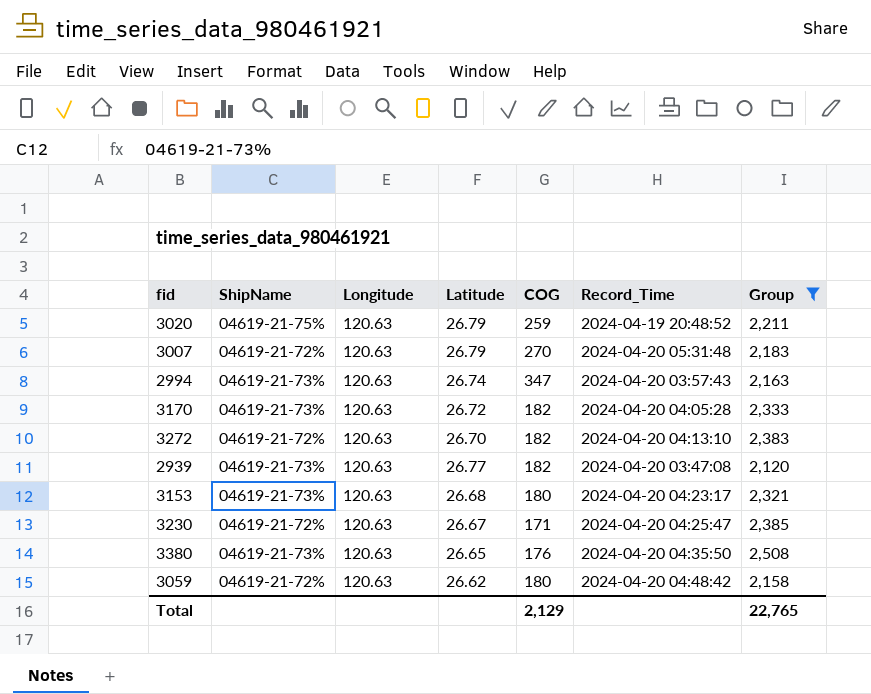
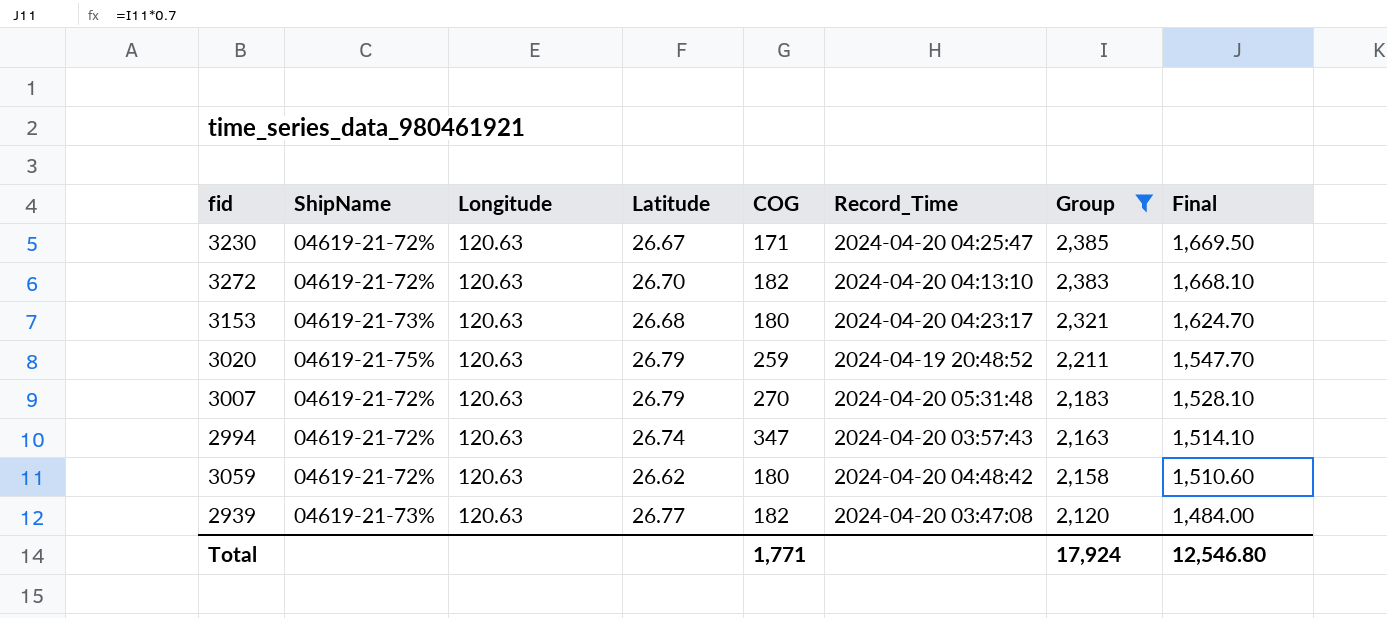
row order: none -> Group descending
column Final | formula: none -> [Group] * 0.7
row 3170: 04619-21-73% | 120.63 | 26.72 | 182 | 2024-04-20 04:05:28 | 2,333 -> none
row 3380: 04619-21-73% | 120.63 | 26.65 | 176 | 2024-04-20 04:35:50 | 2,508 -> none
2994 | ShipName: 04619-21-73% -> 04619-21-72%
Total | COG: 2,129 -> 1,771
Total | Group: 22,765 -> 17,924

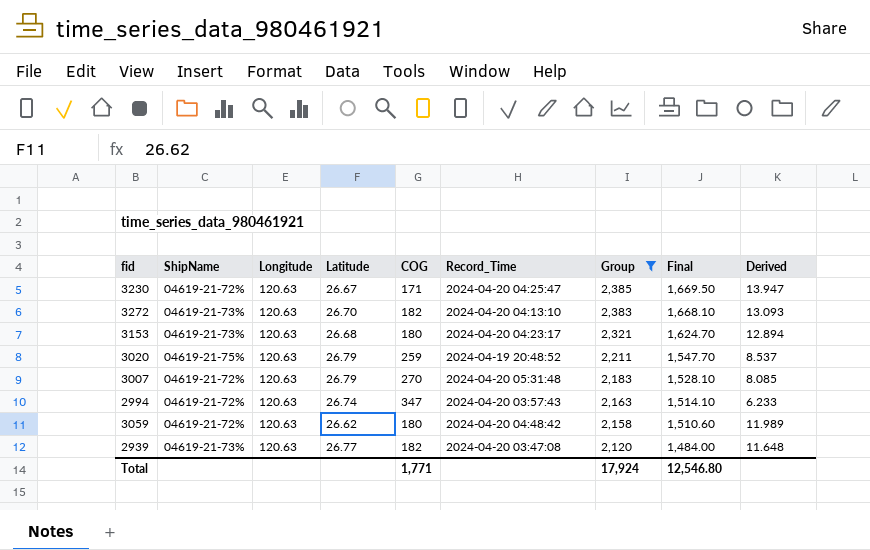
column Derived | formula: none -> [Group] / [COG]
3272 | ShipName: 04619-21-72% -> 04619-21-73%

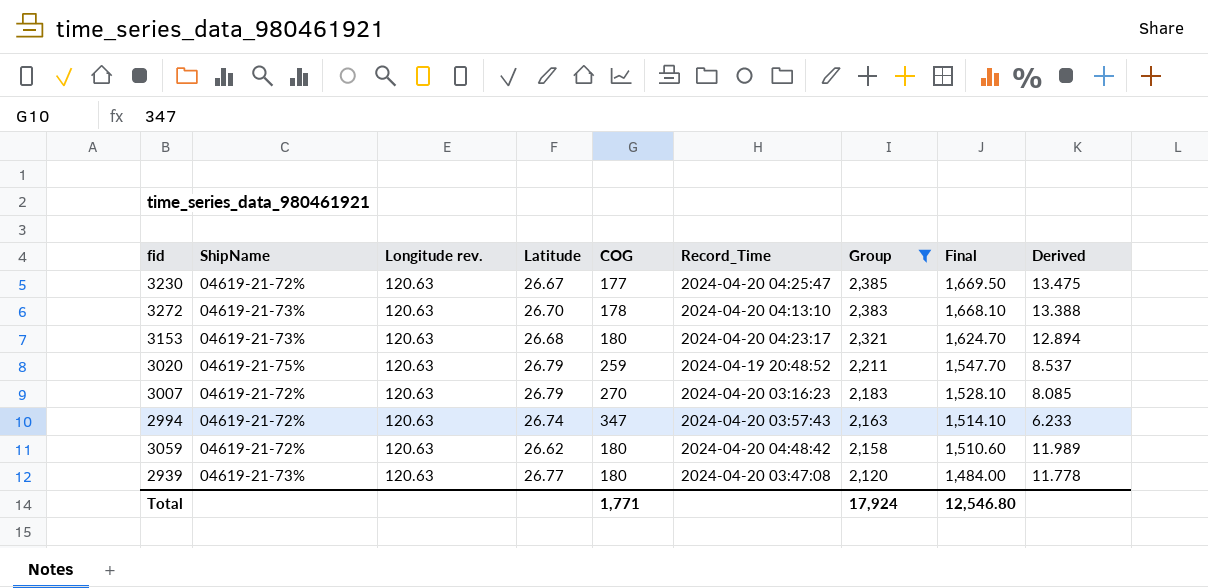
column name: Longitude -> Longitude rev.
3230 | COG: 171 -> 177
3230 | Derived: 13.947 -> 13.475
3272 | COG: 182 -> 178
3272 | Derived: 13.093 -> 13.388
3007 | Record_Time: 2024-04-20 05:31:48 -> 2024-04-20 03:16:23
2939 | COG: 182 -> 180
2939 | Derived: 11.648 -> 11.778

